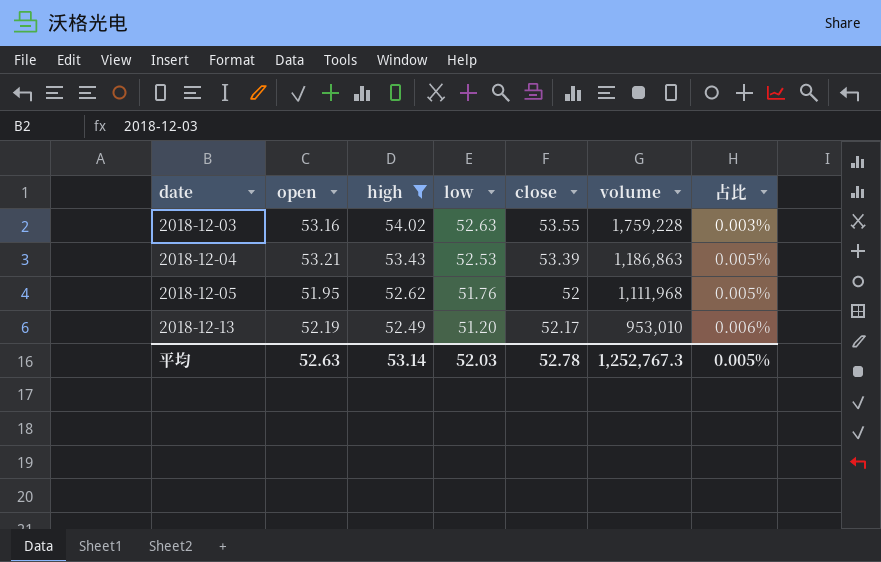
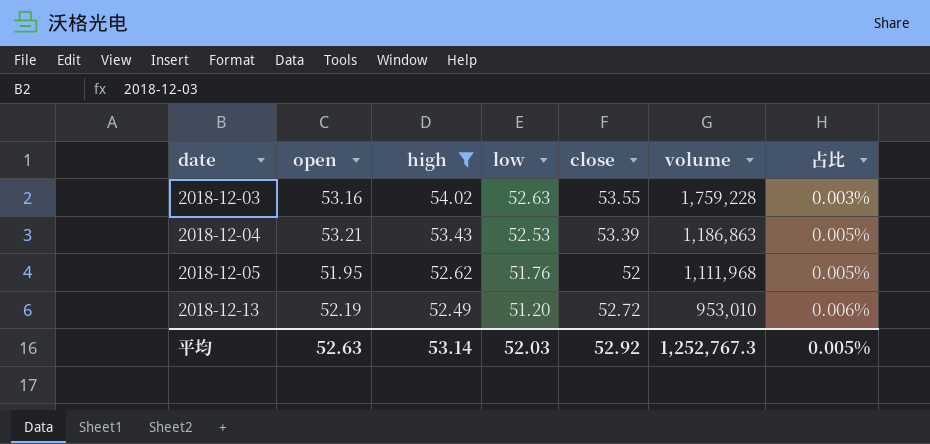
2018-12-13 | close: 52.17 -> 52.72
平均 | close: 52.78 -> 52.92

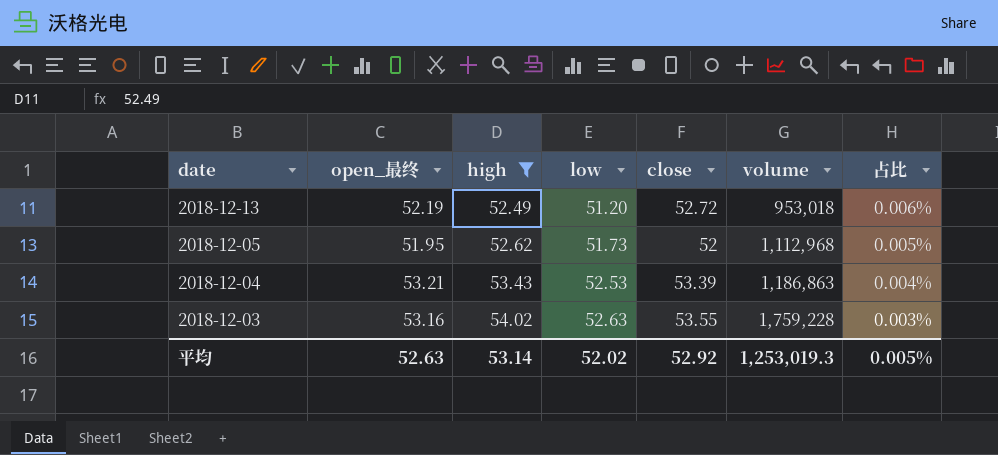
row order: date ascending -> date descending
column name: open -> open_最终
column 占比 | formula: [high] / [volume] -> [close] / [volume]
2018-12-13 | volume: 953,010 -> 953,018
2018-12-05 | low: 51.76 -> 51.73
2018-12-05 | volume: 1,111,968 -> 1,112,968
平均 | low: 52.03 -> 52.02
平均 | volume: 1,252,767.3 -> 1,253,019.3

